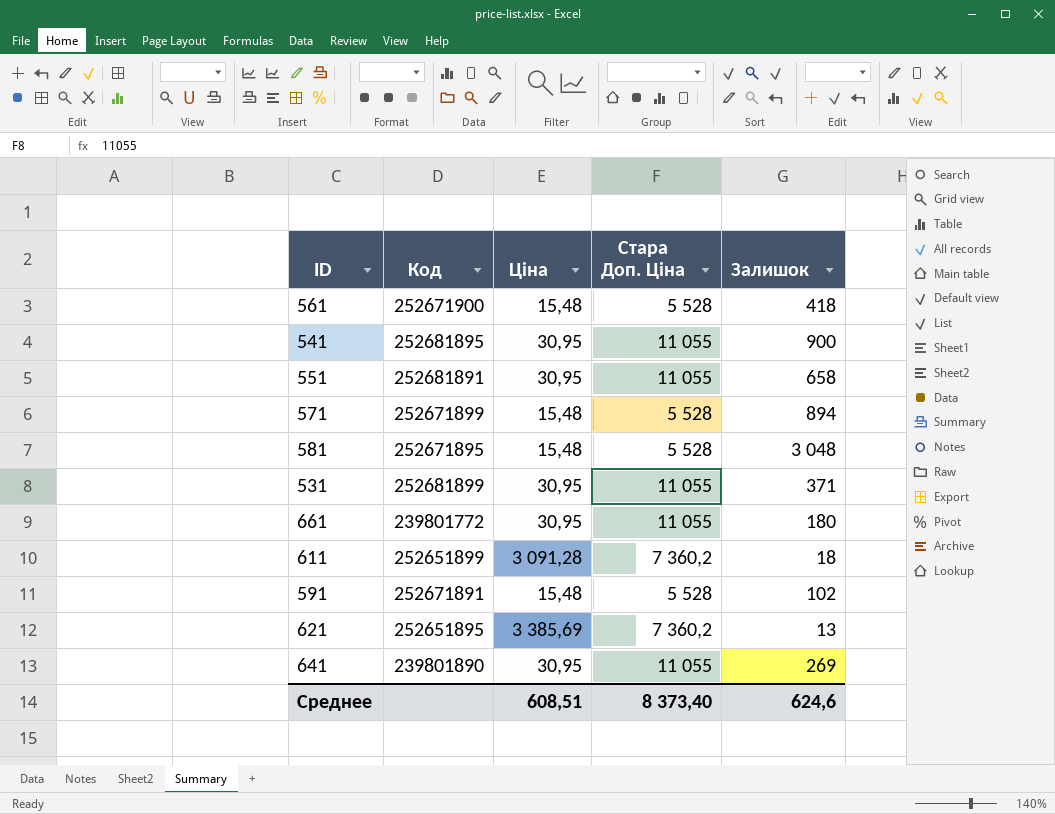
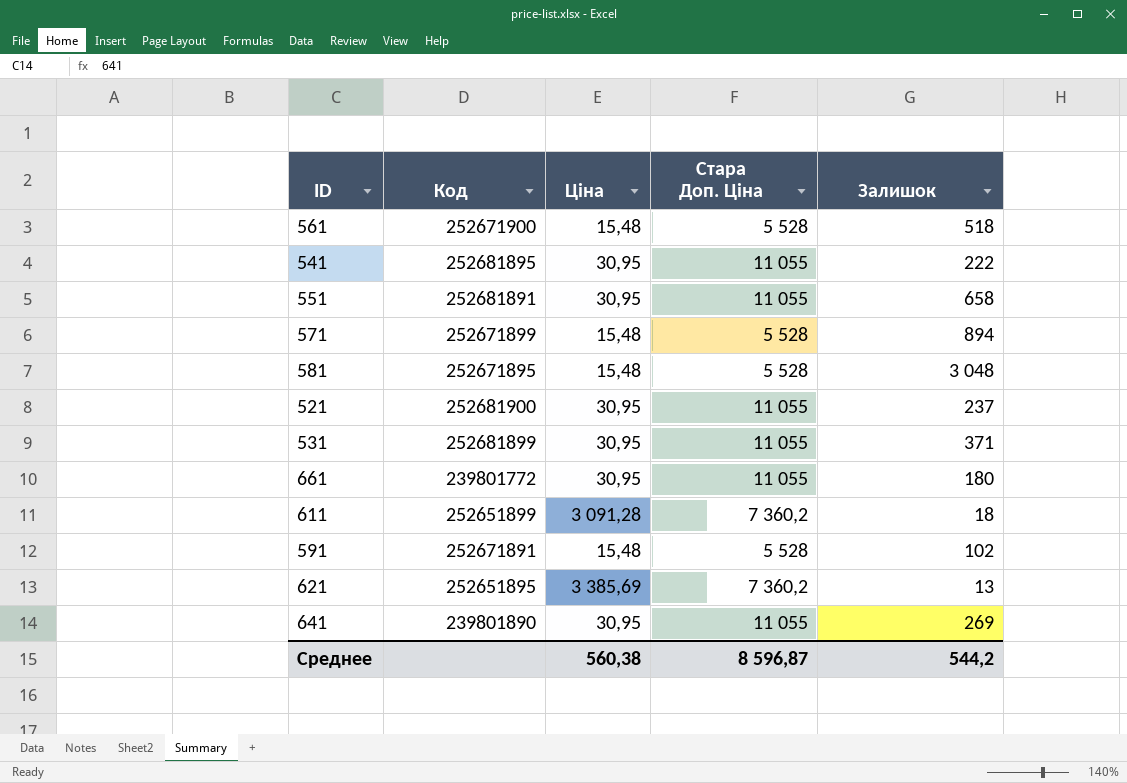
561 | Залишок: 418 -> 518
541 | Залишок: 900 -> 222
row 521: none -> 252681900 | 30,95 | 11 055 | 237
Среднее | Ціна: 608,51 -> 560,38
Среднее | Стара Доп. Ціна: 8 373,40 -> 8 596,87
Среднее | Залишок: 624,6 -> 544,2

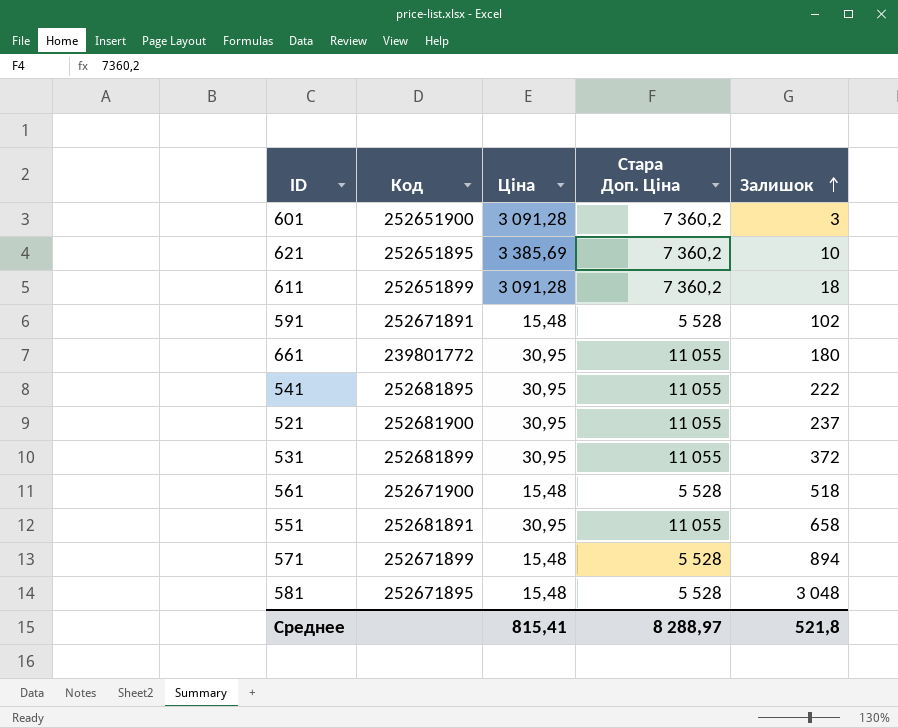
row order: none -> Залишок ascending
row 641: 239801890 | 30,95 | 11 055 | 269 -> none
row 601: none -> 252651900 | 3 091,28 | 7 360,2 | 3
621 | Залишок: 13 -> 10
531 | Залишок: 371 -> 372
Среднее | Ціна: 560,38 -> 815,41
Среднее | Стара Доп. Ціна: 8 596,87 -> 8 288,97
Среднее | Залишок: 544,2 -> 521,8

